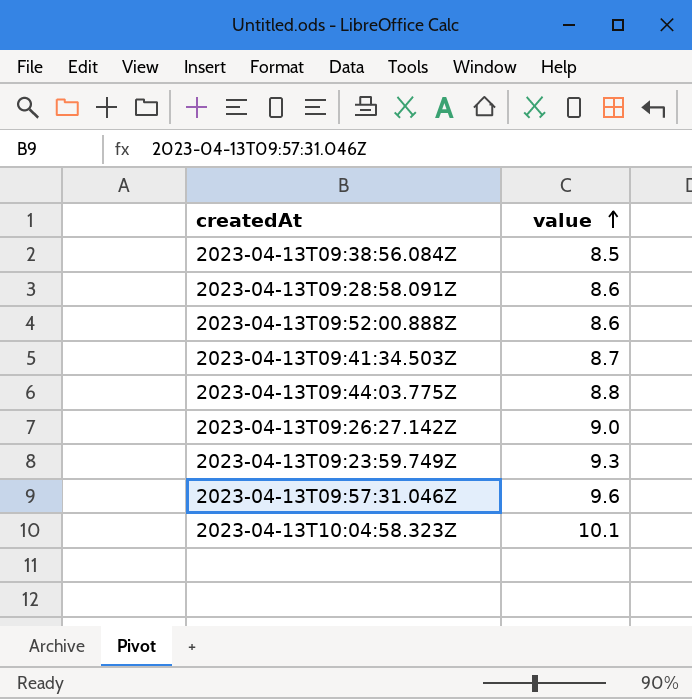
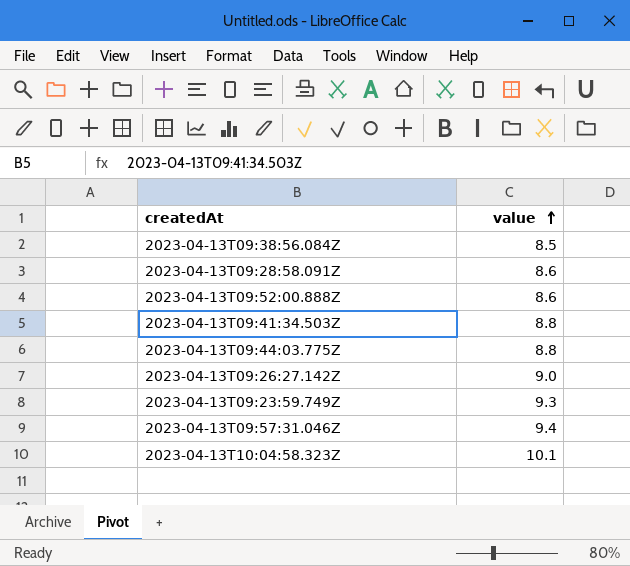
2023-04-13T09:41:34.503Z | value: 8.7 -> 8.8
2023-04-13T09:57:31.046Z | value: 9.6 -> 9.4

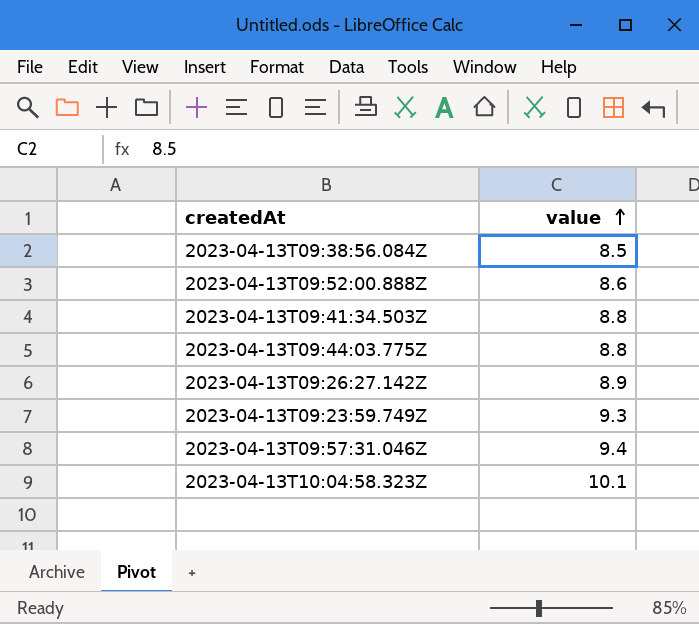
row 2023-04-13T09:28:58.091Z: 8.6 -> none
2023-04-13T09:26:27.142Z | value: 9.0 -> 8.9

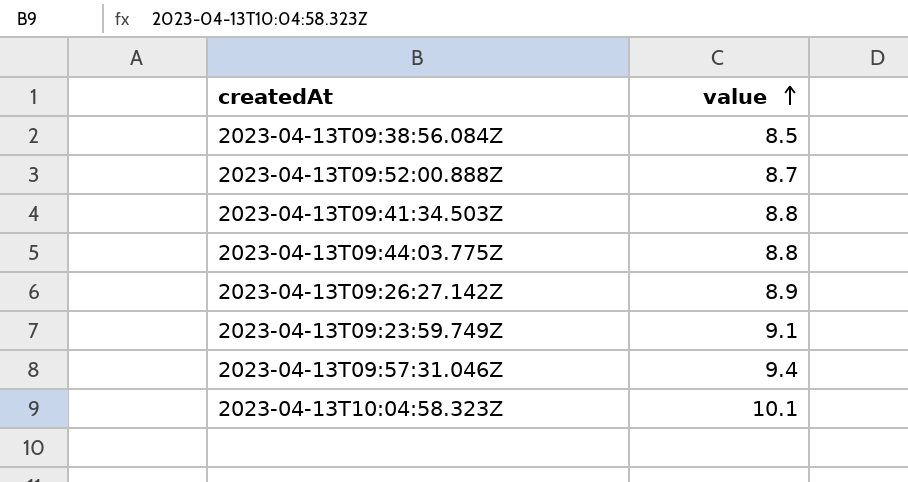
2023-04-13T09:52:00.888Z | value: 8.6 -> 8.7
2023-04-13T09:23:59.749Z | value: 9.3 -> 9.1

